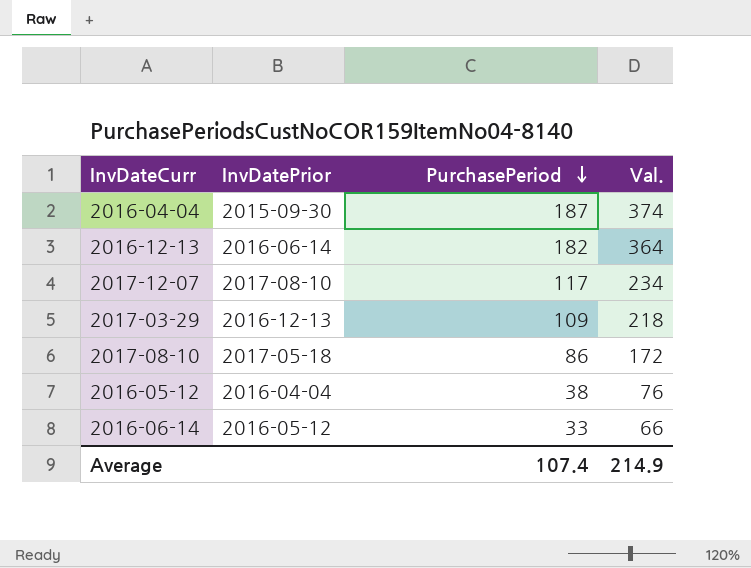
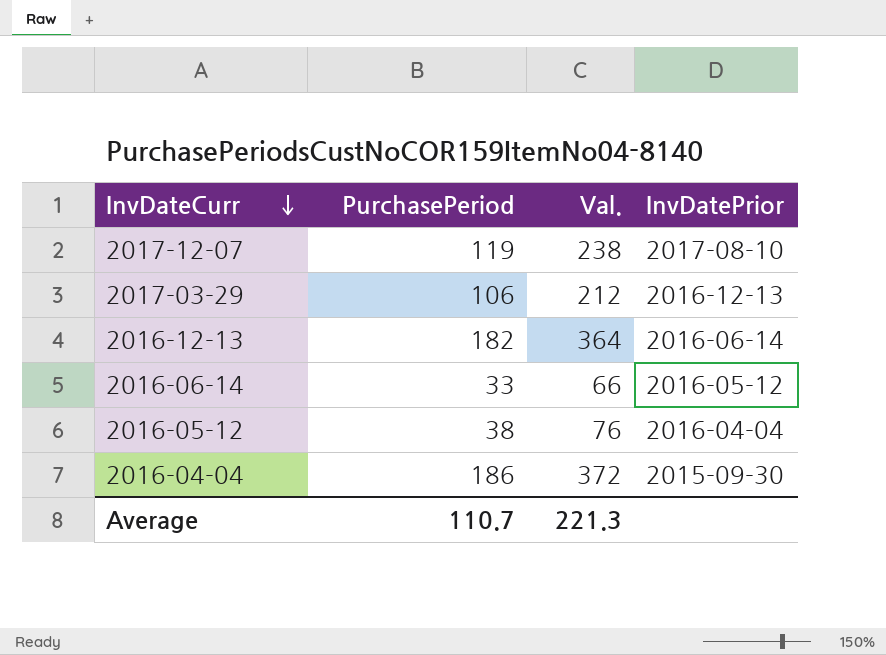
row order: PurchasePeriod descending -> InvDateCurr descending
column InvDatePrior | position: 2 -> 4
row 2017-08-10: 2017-05-18 | 86 | 172 -> none
2017-12-07 | PurchasePeriod: 117 -> 119
2017-12-07 | Val.: 234 -> 238
2017-03-29 | PurchasePeriod: 109 -> 106
2017-03-29 | Val.: 218 -> 212
2016-04-04 | PurchasePeriod: 187 -> 186
2016-04-04 | Val.: 374 -> 372
Average | PurchasePeriod: 107.4 -> 110.7
Average | Val.: 214.9 -> 221.3

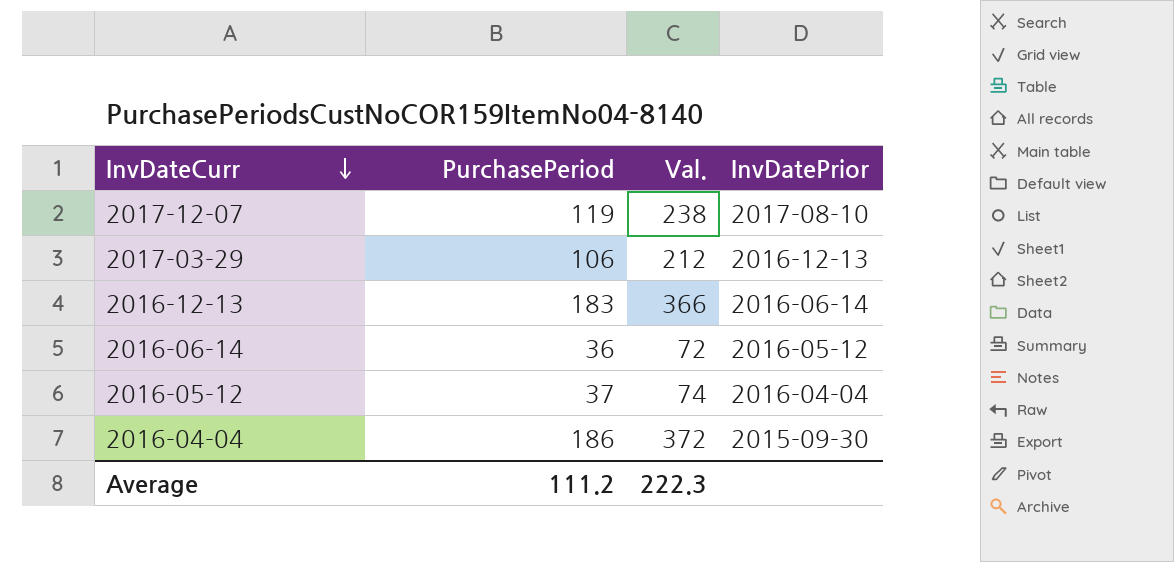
2016-12-13 | PurchasePeriod: 182 -> 183
2016-12-13 | Val.: 364 -> 366
2016-06-14 | PurchasePeriod: 33 -> 36
2016-06-14 | Val.: 66 -> 72
2016-05-12 | PurchasePeriod: 38 -> 37
2016-05-12 | Val.: 76 -> 74
Average | PurchasePeriod: 110.7 -> 111.2
Average | Val.: 221.3 -> 222.3

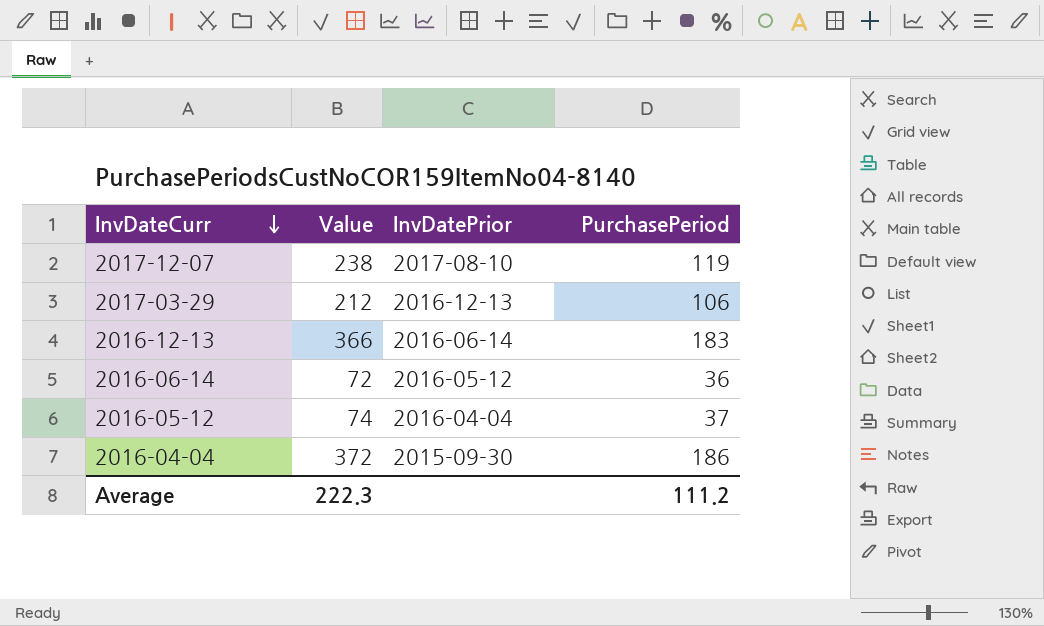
column name: Val. -> Value
column PurchasePeriod | position: 2 -> 4

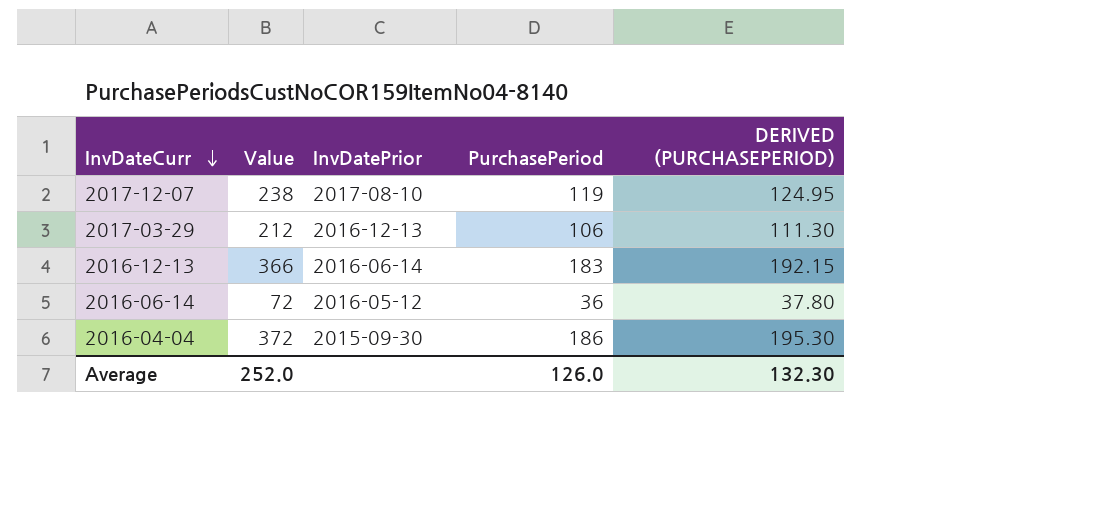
column DERIVED (PURCHASEPERIOD) | formula: none -> [PurchasePeriod] * 1.05
row 2016-05-12: 74 | 2016-04-04 | 37 -> none
Average | Value: 222.3 -> 252.0
Average | PurchasePeriod: 111.2 -> 126.0

